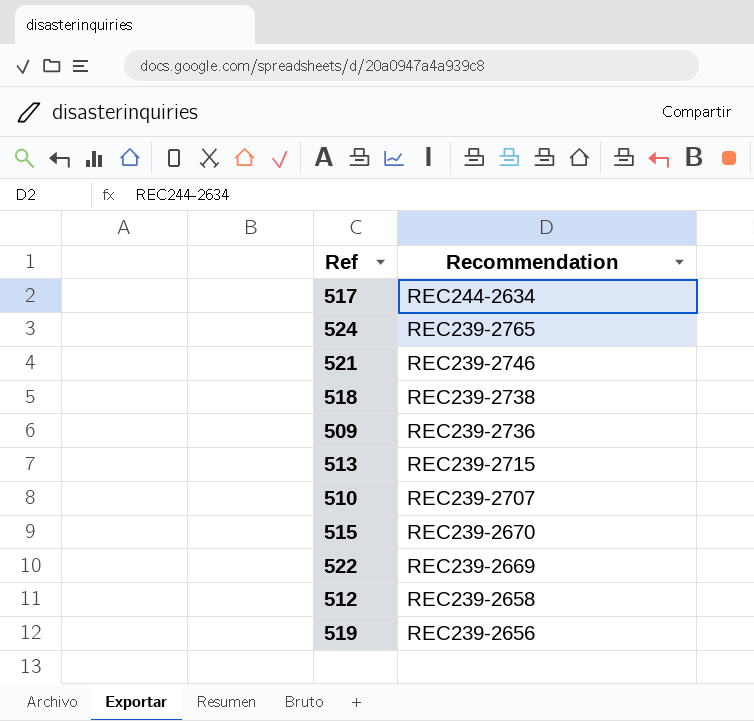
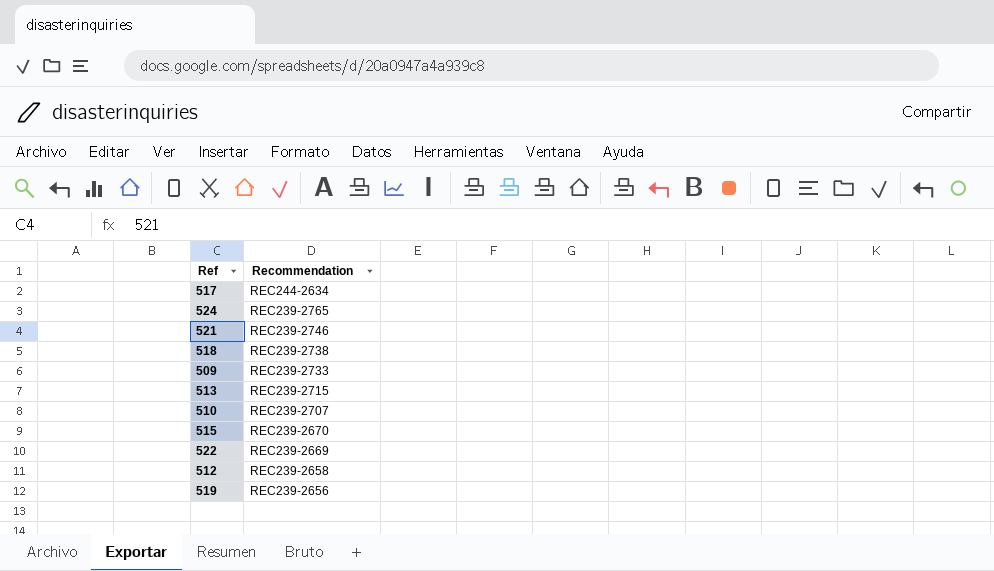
509 | Recommendation: REC239-2736 -> REC239-2733

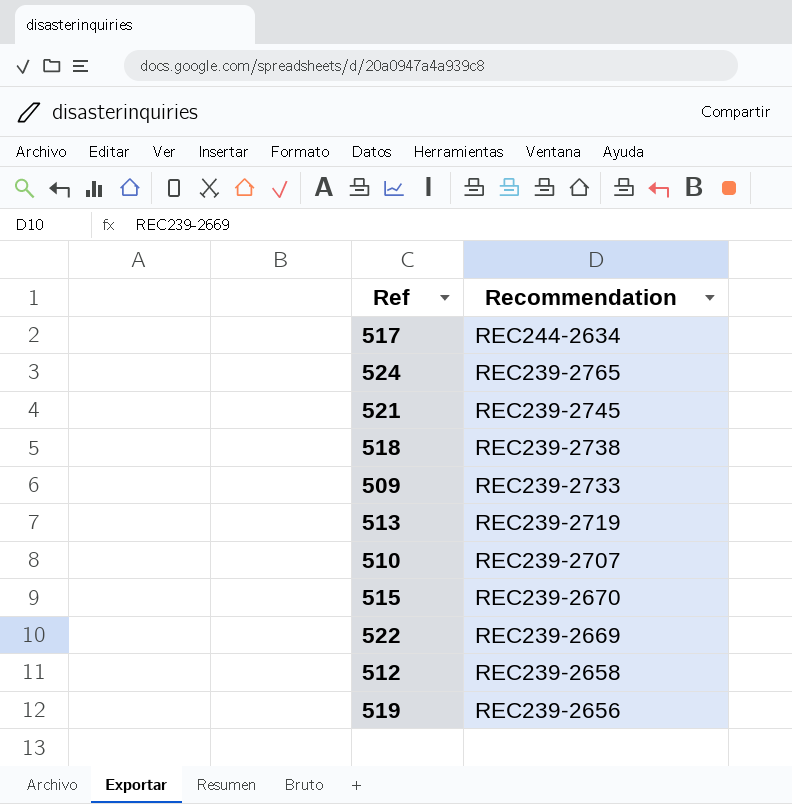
521 | Recommendation: REC239-2746 -> REC239-2745
513 | Recommendation: REC239-2715 -> REC239-2719

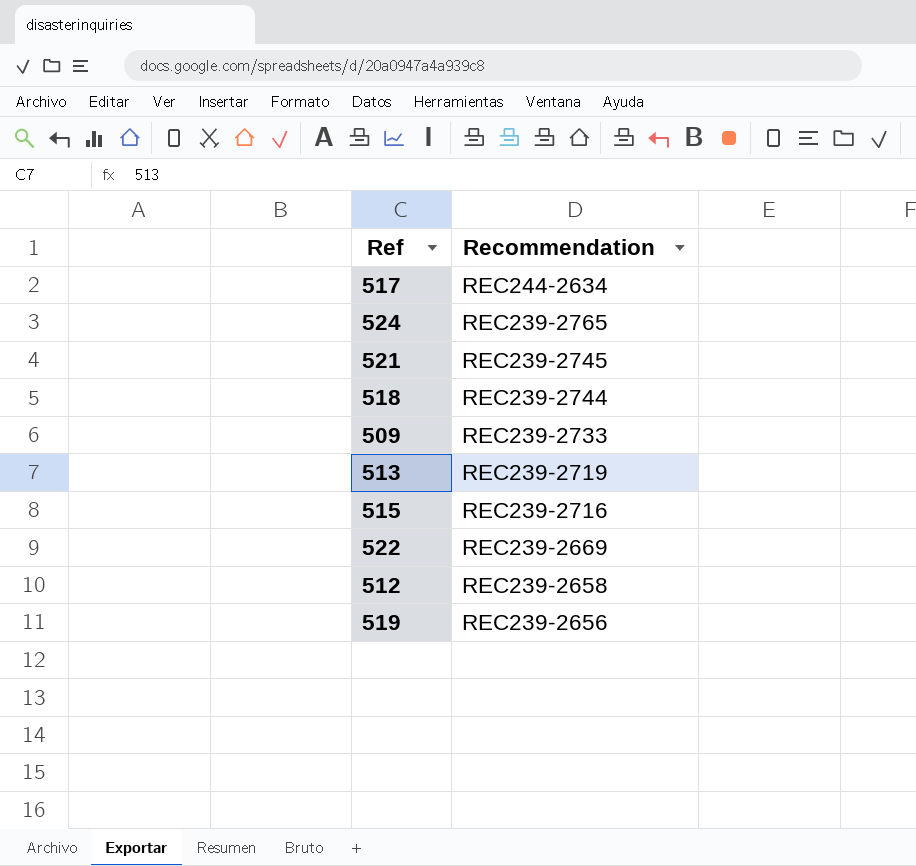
row 510: REC239-2707 -> none
518 | Recommendation: REC239-2738 -> REC239-2744
515 | Recommendation: REC239-2670 -> REC239-2716

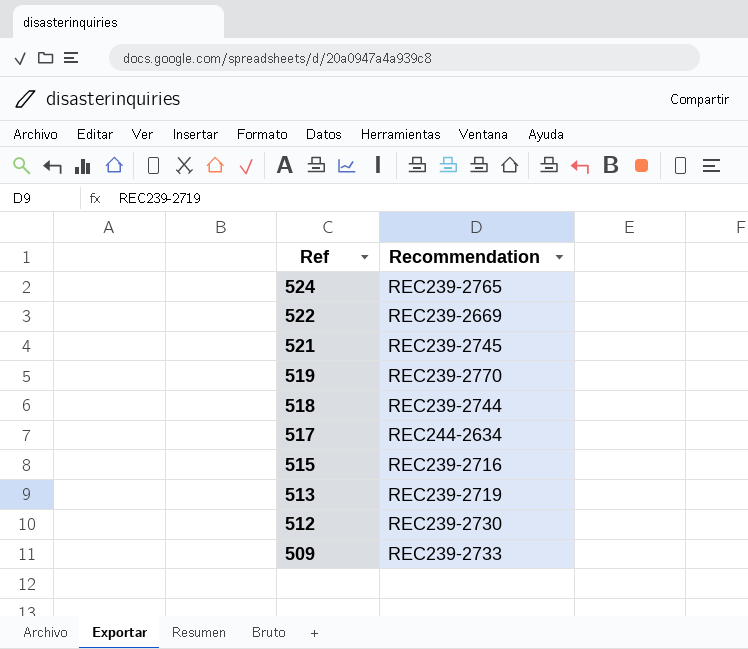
row order: Recommendation descending -> Ref descending
519 | Recommendation: REC239-2656 -> REC239-2770
512 | Recommendation: REC239-2658 -> REC239-2730

